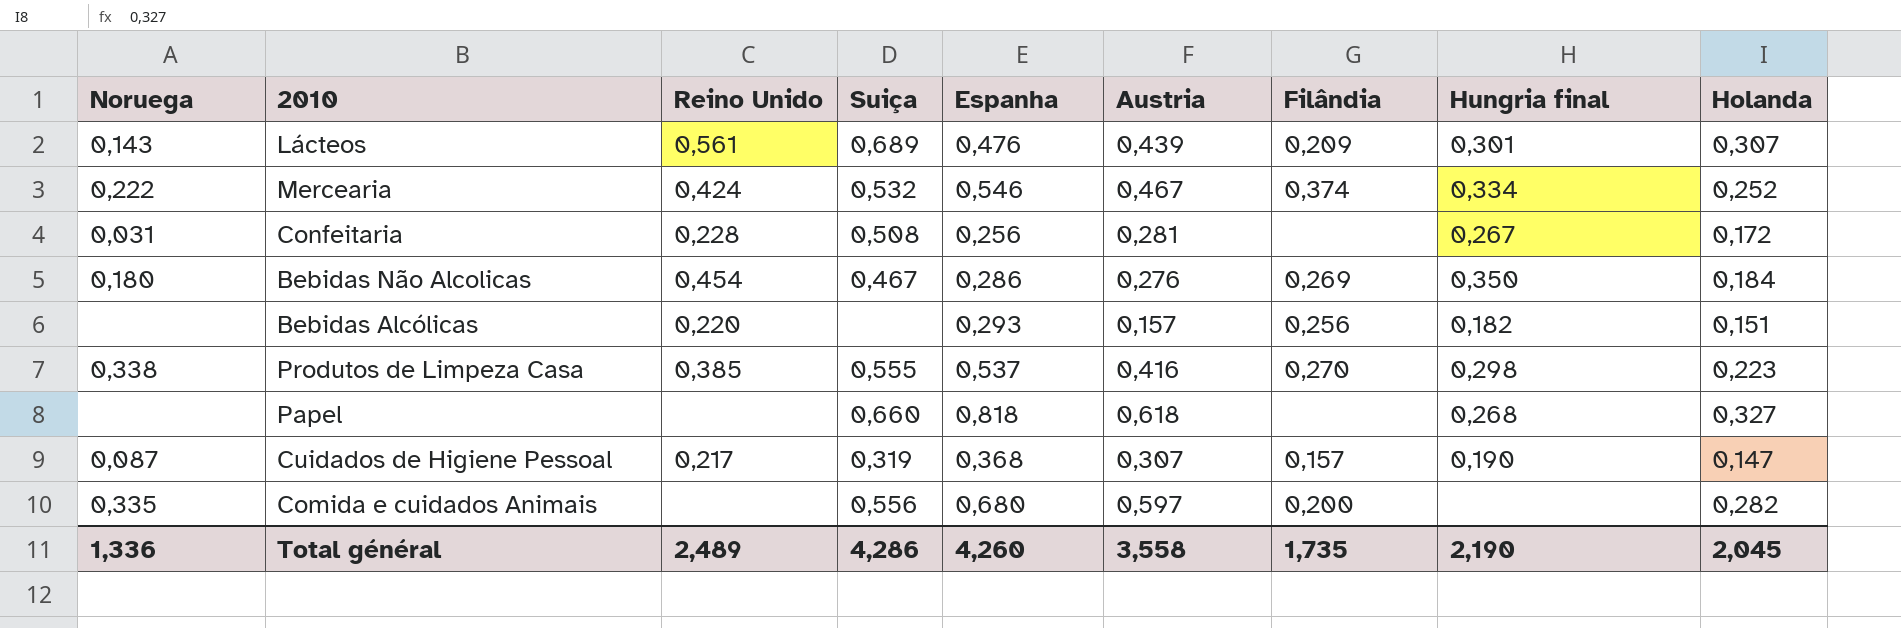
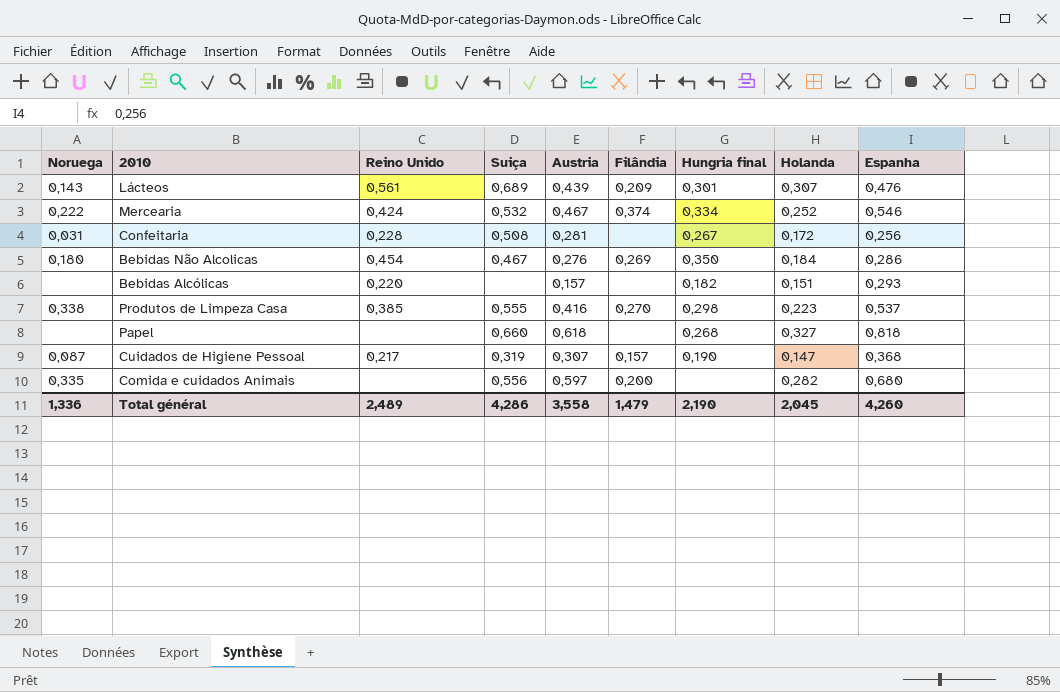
column Espanha | position: 5 -> 9
Bebidas Alcólicas | Filândia: 0,256 -> none
Total général | Filândia: 1,735 -> 1,479

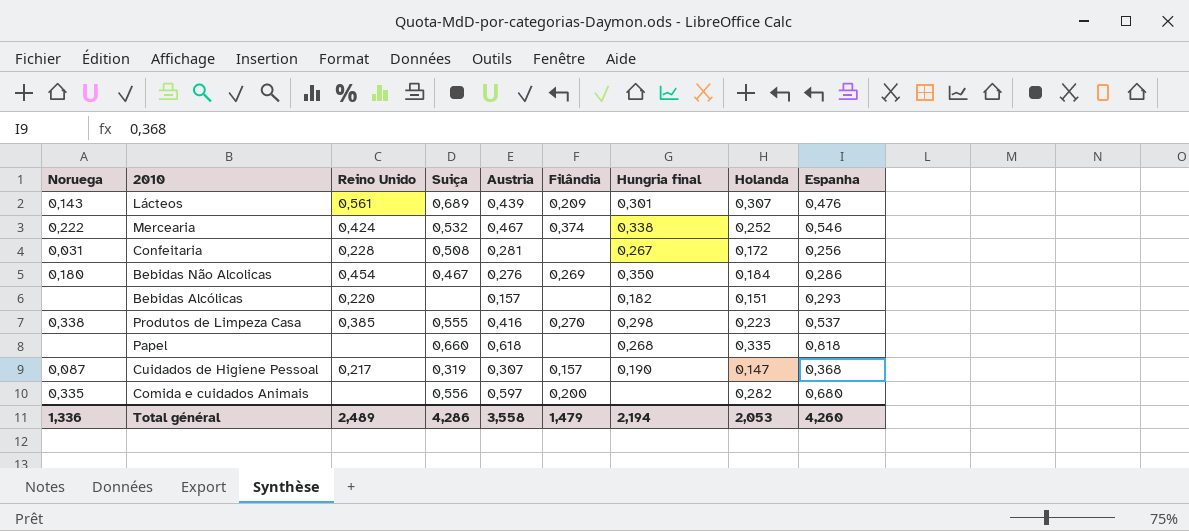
Mercearia | Hungria final: 0,334 -> 0,338
Papel | Holanda: 0,327 -> 0,335
Total général | Hungria final: 2,190 -> 2,194
Total général | Holanda: 2,045 -> 2,053

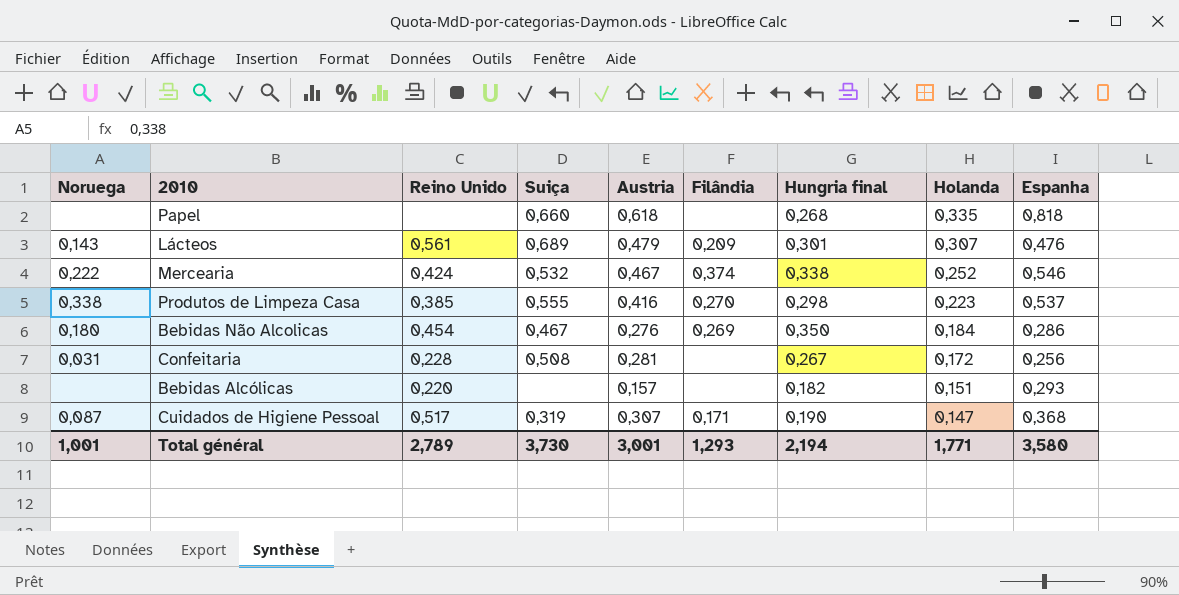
row order: none -> Holanda descending
row Comida e cuidados Animais: 0,335 | none | 0,556 | 0,597 | 0,200 | none | 0,282 | 0,680 -> none
Lácteos | Austria: 0,439 -> 0,479
Cuidados de Higiene Pessoal | Reino Unido: 0,217 -> 0,517
Cuidados de Higiene Pessoal | Filândia: 0,157 -> 0,171
Total général | Noruega: 1,336 -> 1,001
Total général | Reino Unido: 2,489 -> 2,789
Total général | Suiça: 4,286 -> 3,730
Total général | Austria: 3,558 -> 3,001
Total général | Filândia: 1,479 -> 1,293
Total général | Holanda: 2,053 -> 1,771
Total général | Espanha: 4,260 -> 3,580

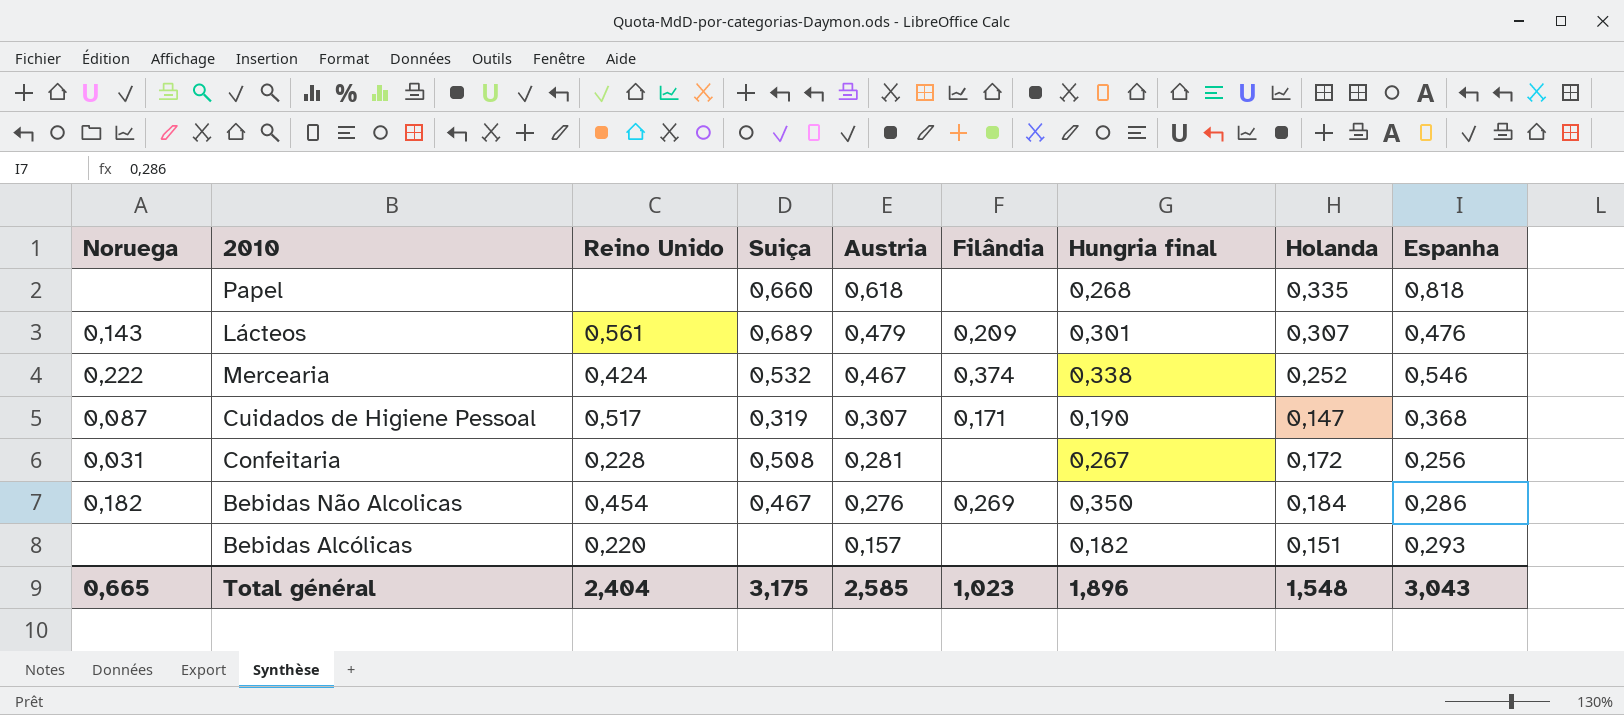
row order: Holanda descending -> Austria descending
row Produtos de Limpeza Casa: 0,338 | 0,385 | 0,555 | 0,416 | 0,270 | 0,298 | 0,223 | 0,537 -> none
Bebidas Não Alcolicas | Noruega: 0,180 -> 0,182
Total général | Noruega: 1,001 -> 0,665
Total général | Reino Unido: 2,789 -> 2,404
Total général | Suiça: 3,730 -> 3,175
Total général | Austria: 3,001 -> 2,585
Total général | Filândia: 1,293 -> 1,023
Total général | Hungria final: 2,194 -> 1,896
Total général | Holanda: 1,771 -> 1,548
Total général | Espanha: 3,580 -> 3,043

